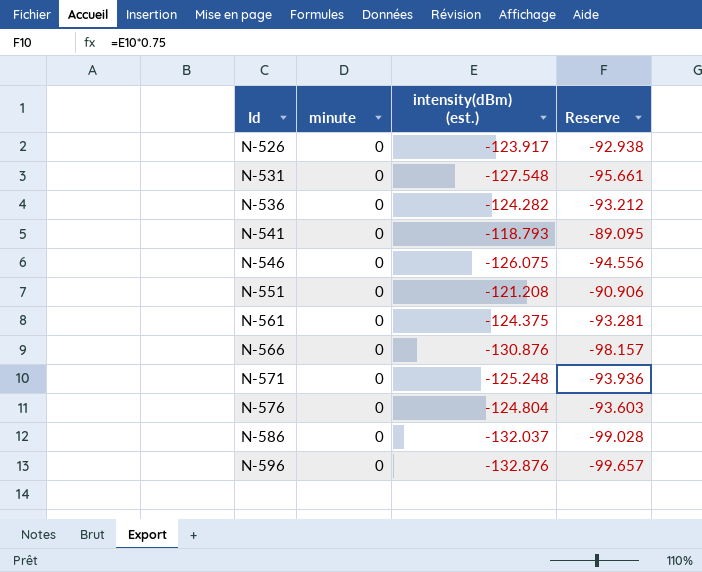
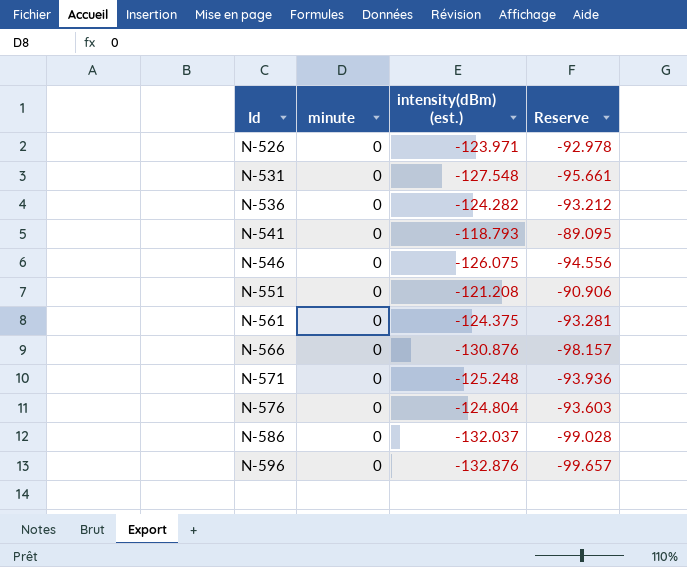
N-526 | intensity(dBm) (est.): -123.917 -> -123.971
N-526 | Reserve: -92.938 -> -92.978

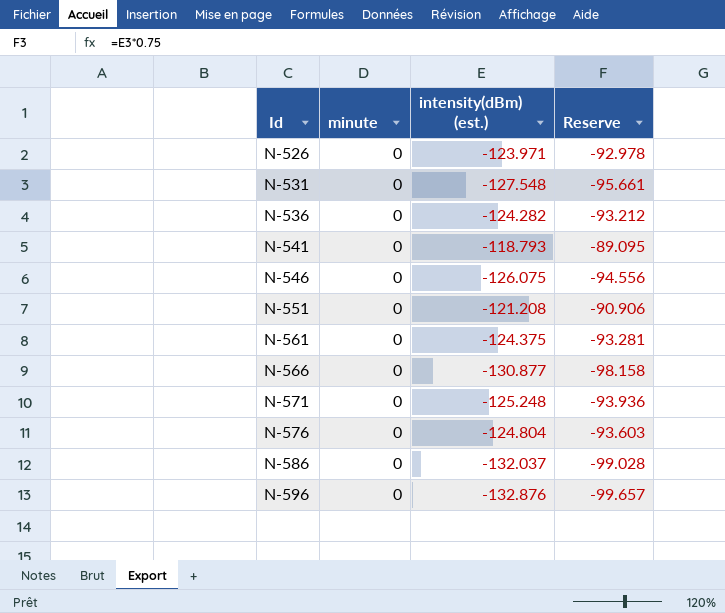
N-566 | intensity(dBm) (est.): -130.876 -> -130.877
N-566 | Reserve: -98.157 -> -98.158

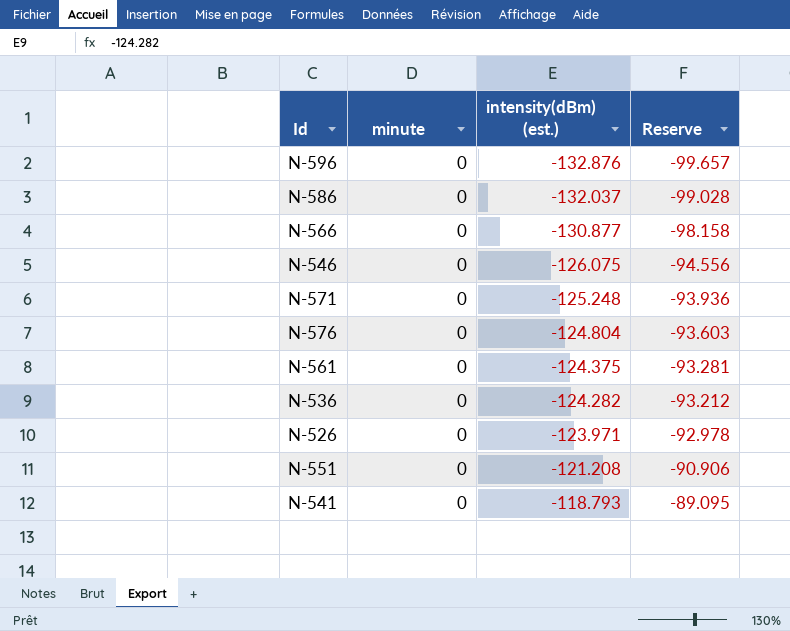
row order: Id ascending -> intensity(dBm) (est.) ascending
row N-531: 0 | -127.548 | -95.661 -> none

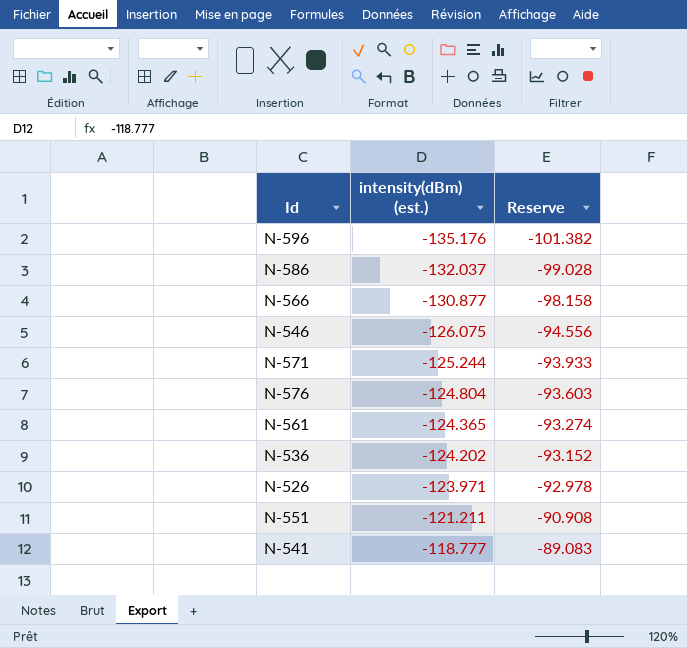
column minute | position: 2 -> none
N-596 | intensity(dBm) (est.): -132.876 -> -135.176
N-596 | Reserve: -99.657 -> -101.382
N-571 | intensity(dBm) (est.): -125.248 -> -125.244
N-571 | Reserve: -93.936 -> -93.933
N-561 | intensity(dBm) (est.): -124.375 -> -124.365
N-561 | Reserve: -93.281 -> -93.274
N-536 | intensity(dBm) (est.): -124.282 -> -124.202
N-536 | Reserve: -93.212 -> -93.152
N-551 | intensity(dBm) (est.): -121.208 -> -121.211
N-551 | Reserve: -90.906 -> -90.908
N-541 | intensity(dBm) (est.): -118.793 -> -118.777
N-541 | Reserve: -89.095 -> -89.083

